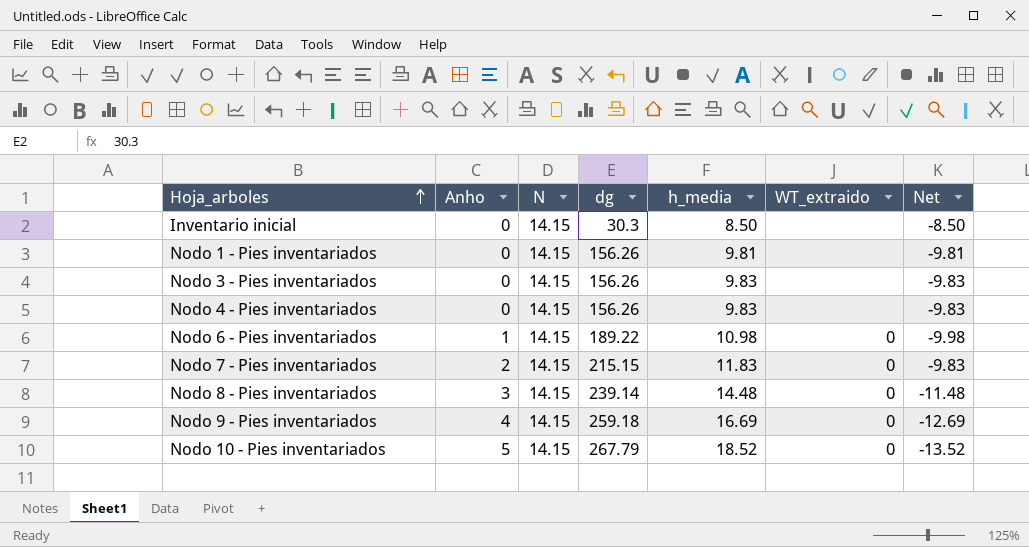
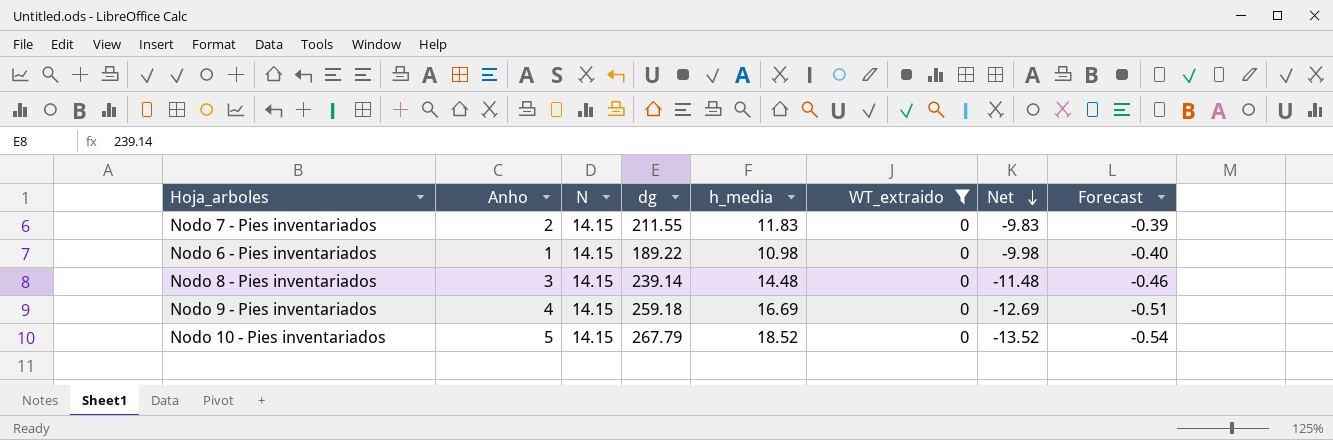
filter: none -> WT_extraido = 0
row order: Hoja_arboles ascending -> Net descending
column Forecast | formula: none -> [Net] * 0.04
Nodo 7 - Pies inventariados | dg: 215.15 -> 211.55

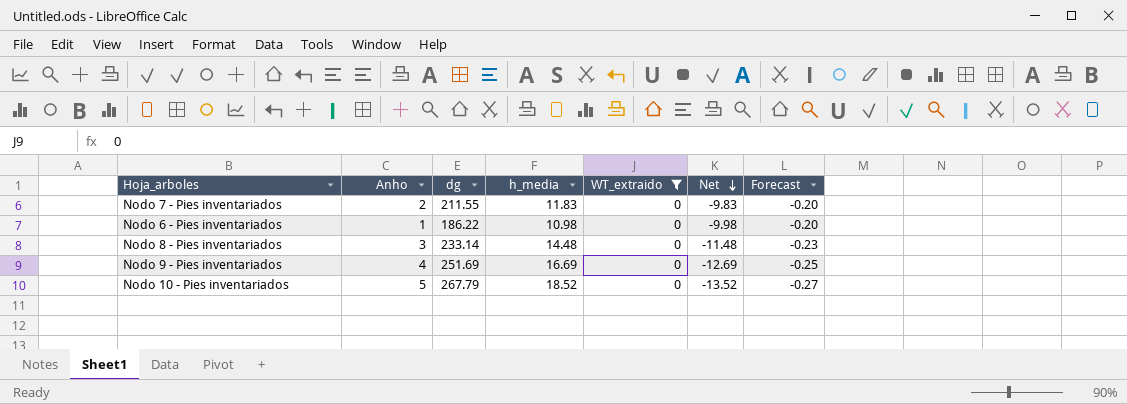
column N | position: 3 -> none
column Forecast | formula: [Net] * 0.04 -> [Net] * 0.02
Nodo 6 - Pies inventariados | dg: 189.22 -> 186.22
Nodo 8 - Pies inventariados | dg: 239.14 -> 233.14
Nodo 9 - Pies inventariados | dg: 259.18 -> 251.69

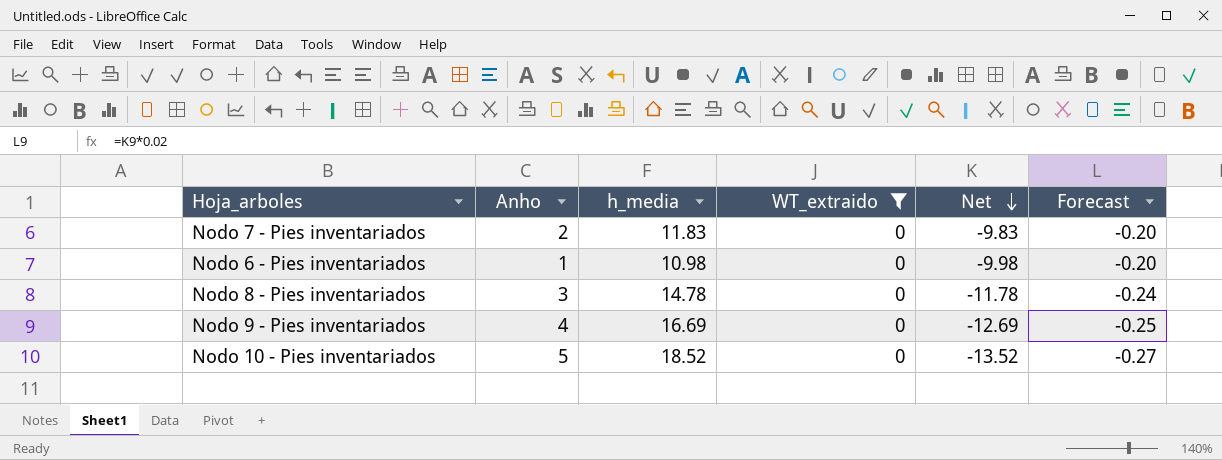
column dg | position: 3 -> none
Nodo 8 - Pies inventariados | h_media: 14.48 -> 14.78
Nodo 8 - Pies inventariados | Net: -11.48 -> -11.78
Nodo 8 - Pies inventariados | Forecast: -0.23 -> -0.24

